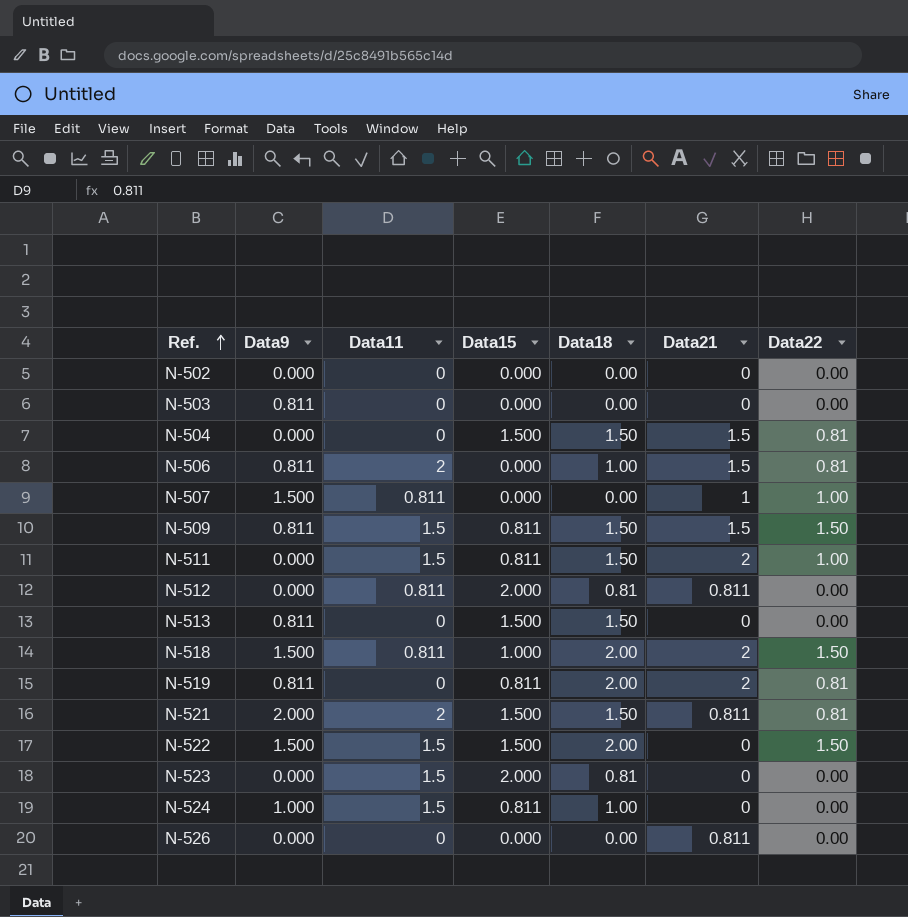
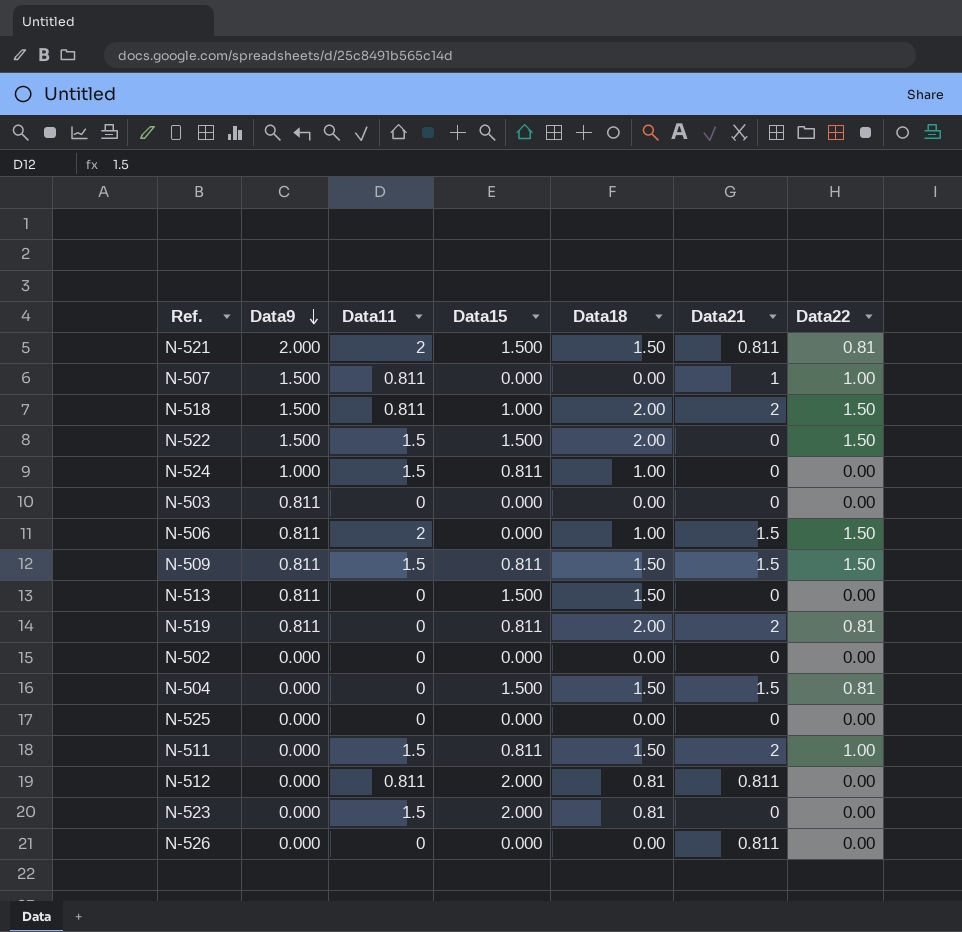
row order: Ref. ascending -> Data9 descending
N-506 | Data22: 0.81 -> 1.50
row N-525: none -> 0.000 | 0 | 0.000 | 0.00 | 0 | 0.00

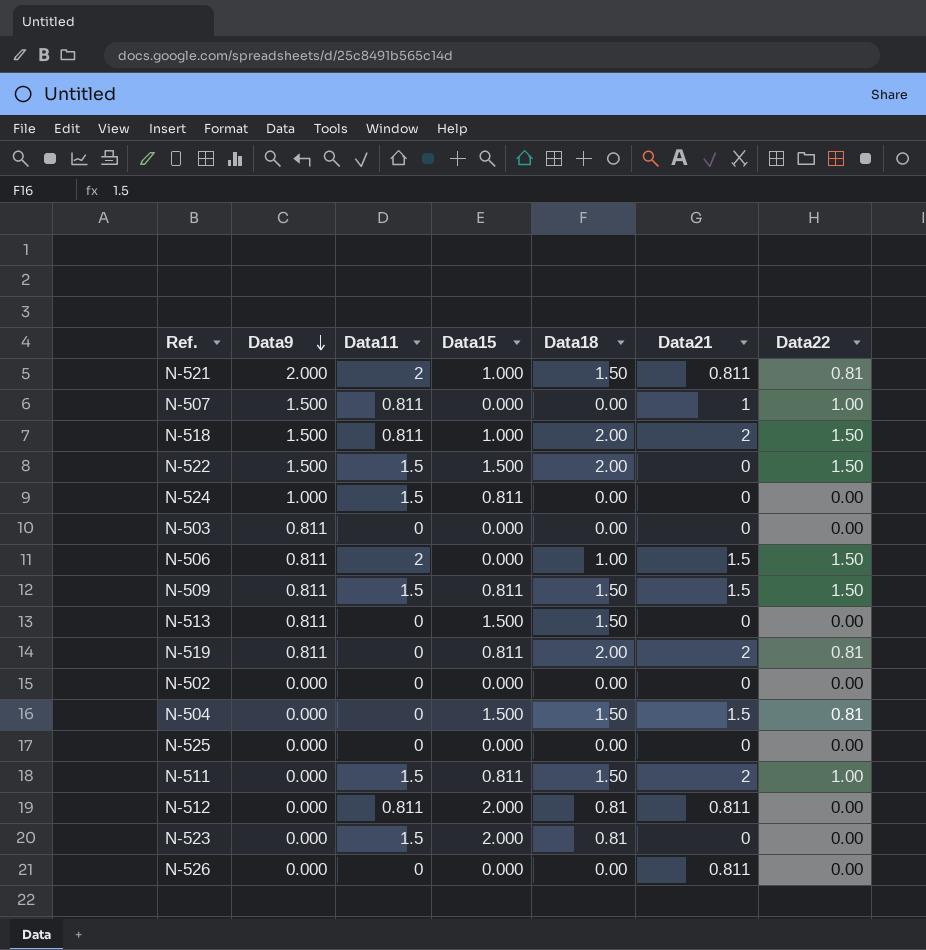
N-521 | Data15: 1.500 -> 1.000
N-524 | Data18: 1.00 -> 0.00

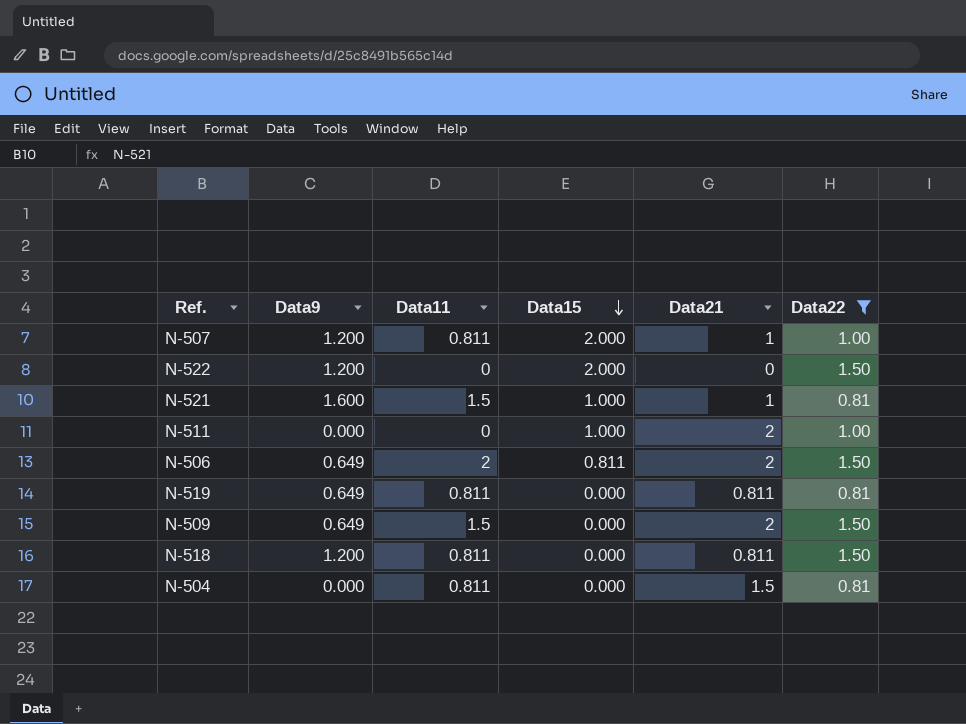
filter: none -> Data22 != 0.00
row order: Data9 descending -> Data15 descending
column Data18 | position: 5 -> none
N-507 | Data9: 1.500 -> 1.200
N-507 | Data15: 0.000 -> 2.000
N-522 | Data9: 1.500 -> 1.200
N-522 | Data11: 1.5 -> 0
N-522 | Data15: 1.500 -> 2.000
N-521 | Data9: 2.000 -> 1.600
N-521 | Data11: 2 -> 1.5
N-521 | Data21: 0.811 -> 1
N-511 | Data11: 1.5 -> 0
N-511 | Data15: 0.811 -> 1.000
N-506 | Data9: 0.811 -> 0.649
N-506 | Data15: 0.000 -> 0.811
N-506 | Data21: 1.5 -> 2
N-519 | Data9: 0.811 -> 0.649
N-519 | Data11: 0 -> 0.811
N-519 | Data15: 0.811 -> 0.000
N-519 | Data21: 2 -> 0.811
N-509 | Data9: 0.811 -> 0.649
N-509 | Data15: 0.811 -> 0.000
N-509 | Data21: 1.5 -> 2
N-518 | Data9: 1.500 -> 1.200
N-518 | Data15: 1.000 -> 0.000
N-518 | Data21: 2 -> 0.811
N-504 | Data11: 0 -> 0.811
N-504 | Data15: 1.500 -> 0.000

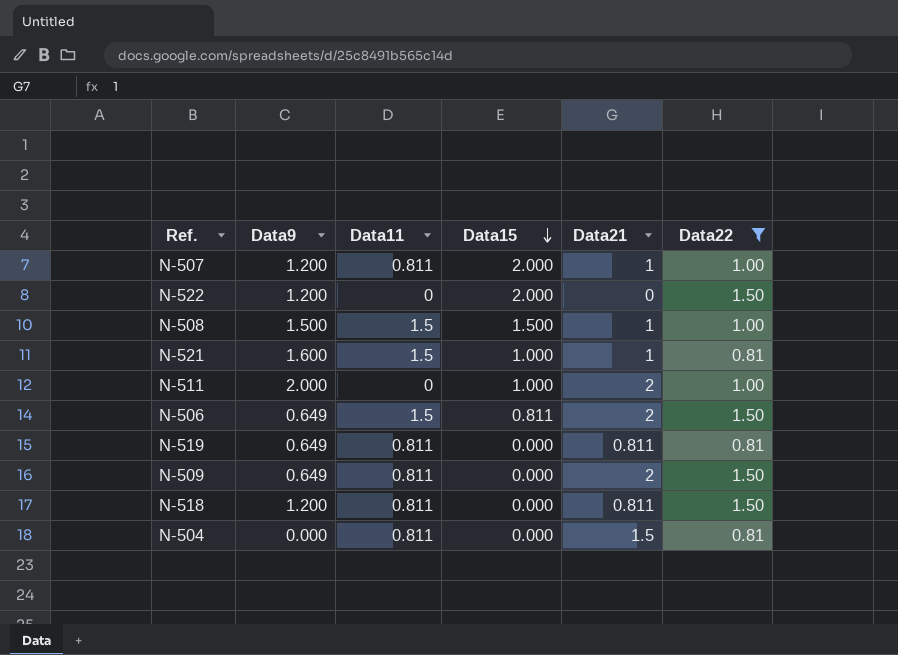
row N-508: none -> 1.500 | 1.5 | 1.500 | 1 | 1.00
N-511 | Data9: 0.000 -> 2.000
N-506 | Data11: 2 -> 1.5
N-509 | Data11: 1.5 -> 0.811

